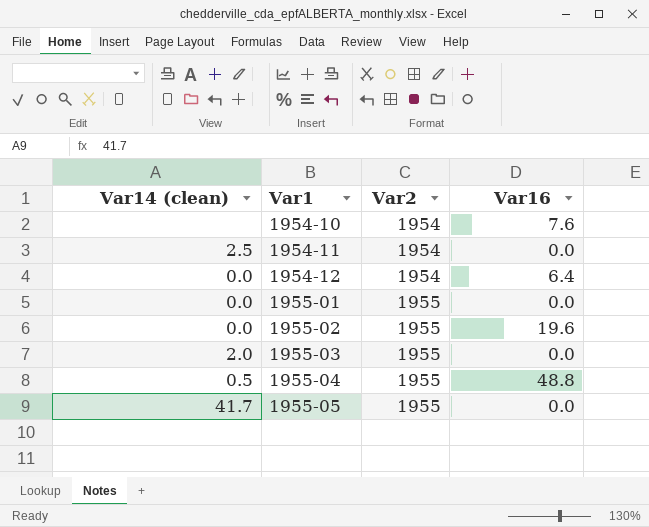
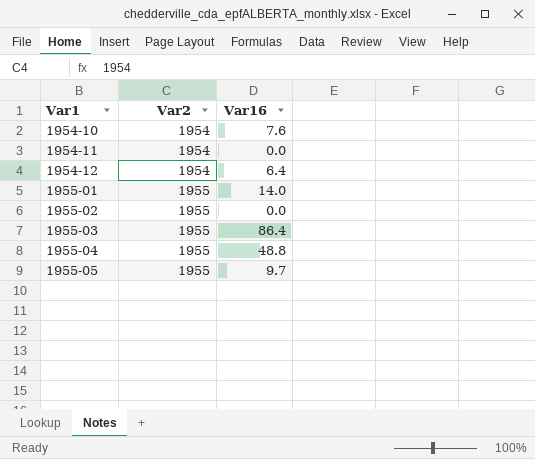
column Var14 (clean) | position: 1 -> none
1955-01 | Var16: 0.0 -> 14.0
1955-02 | Var16: 19.6 -> 0.0
1955-03 | Var16: 0.0 -> 86.4
1955-05 | Var16: 0.0 -> 9.7

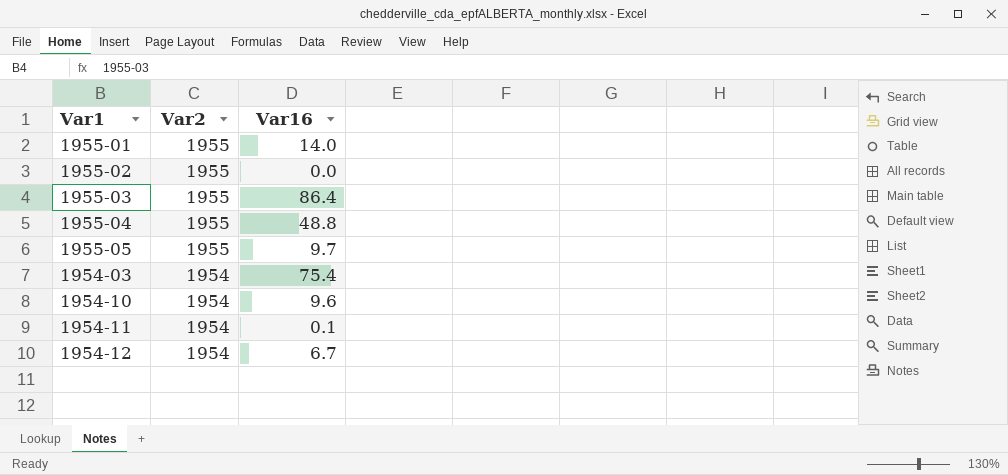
row order: Var1 ascending -> Var2 descending
row 1954-03: none -> 1954 | 75.4
1954-10 | Var16: 7.6 -> 9.6
1954-11 | Var16: 0.0 -> 0.1
1954-12 | Var16: 6.4 -> 6.7

